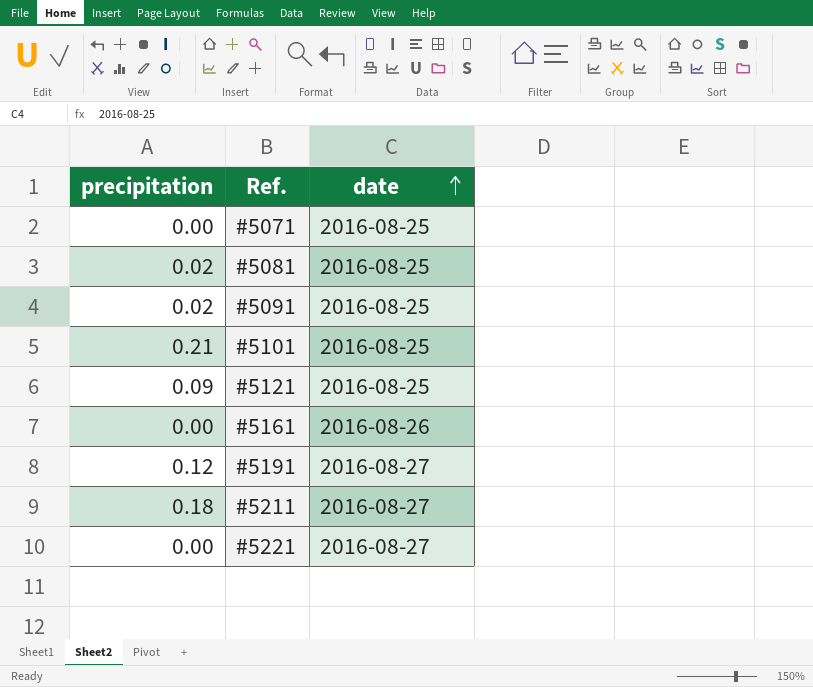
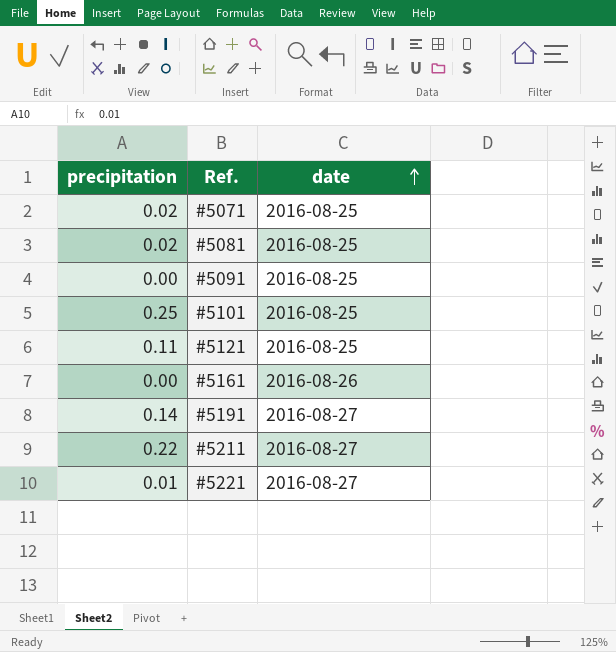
#5071 | precipitation: 0.00 -> 0.02
#5091 | precipitation: 0.02 -> 0.00
#5101 | precipitation: 0.21 -> 0.25
#5121 | precipitation: 0.09 -> 0.11
#5191 | precipitation: 0.12 -> 0.14
#5211 | precipitation: 0.18 -> 0.22
#5221 | precipitation: 0.00 -> 0.01

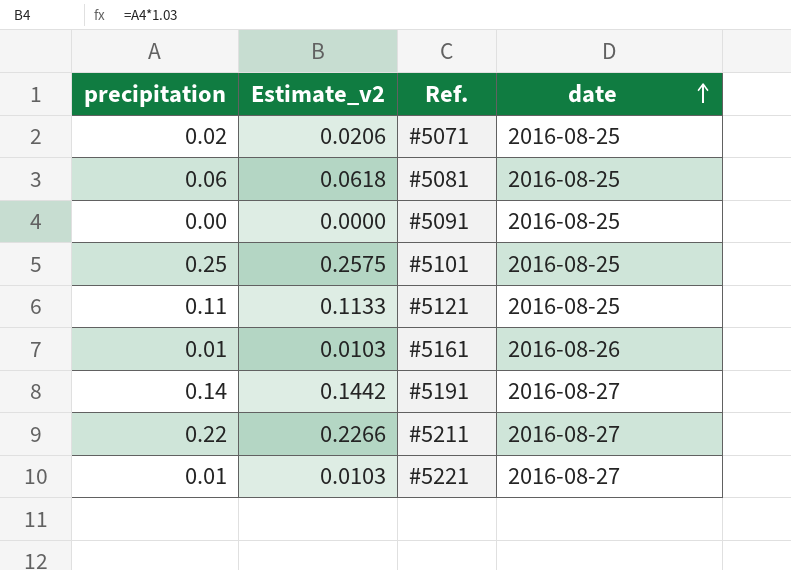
column Estimate_v2 | formula: none -> [precipitation] * 1.03
#5081 | precipitation: 0.02 -> 0.06
#5161 | precipitation: 0.00 -> 0.01

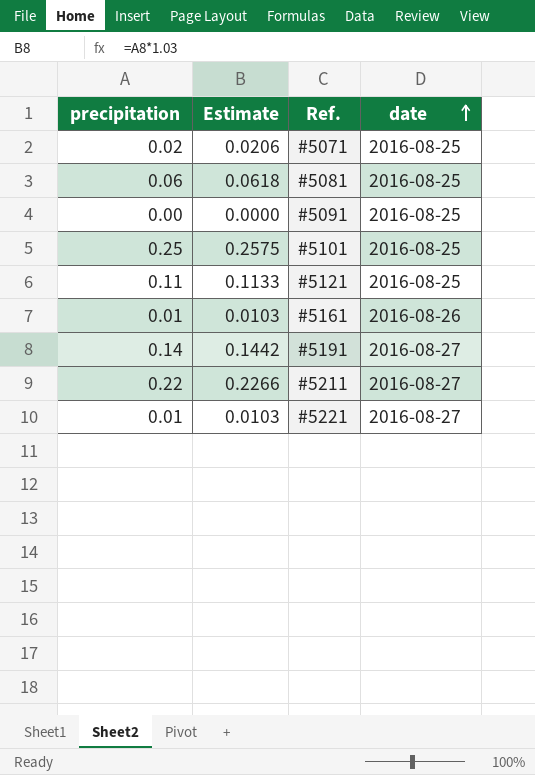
column name: Estimate_v2 -> Estimate

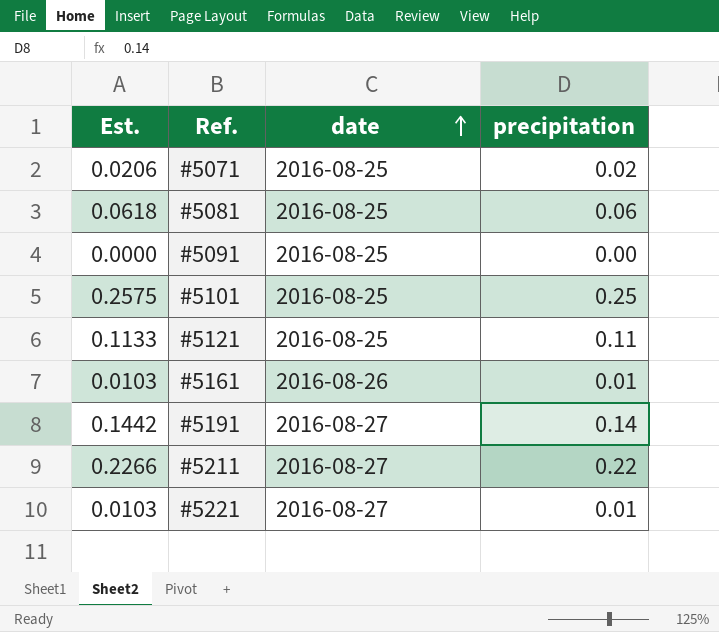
column name: Estimate -> Est.
column precipitation | position: 1 -> 4

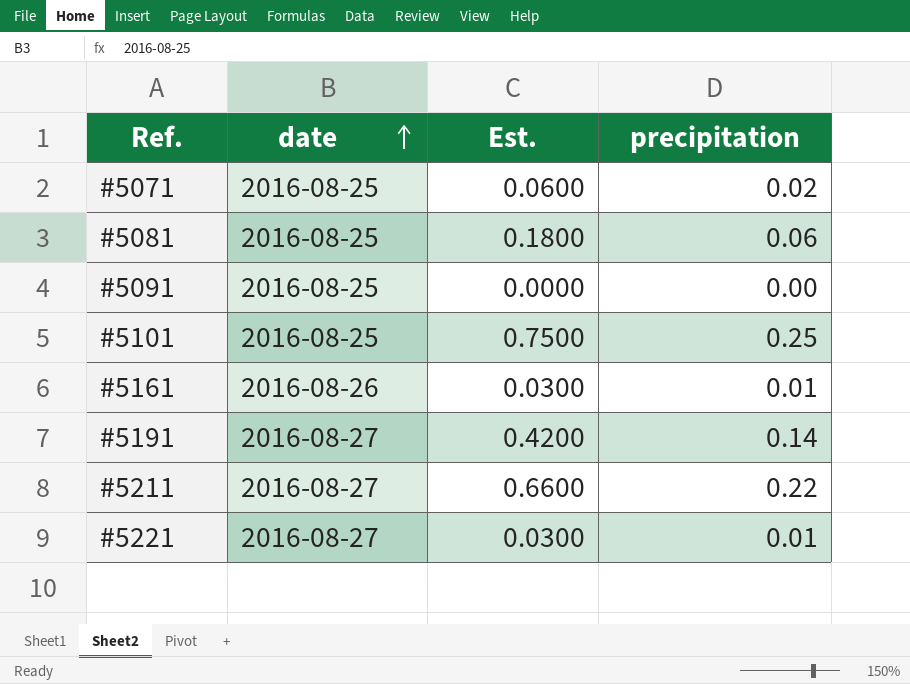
column Est. | formula: [precipitation] * 1.03 -> [precipitation] * 3
column Est. | position: 1 -> 3
row #5121: 0.1133 | 2016-08-25 | 0.11 -> none

